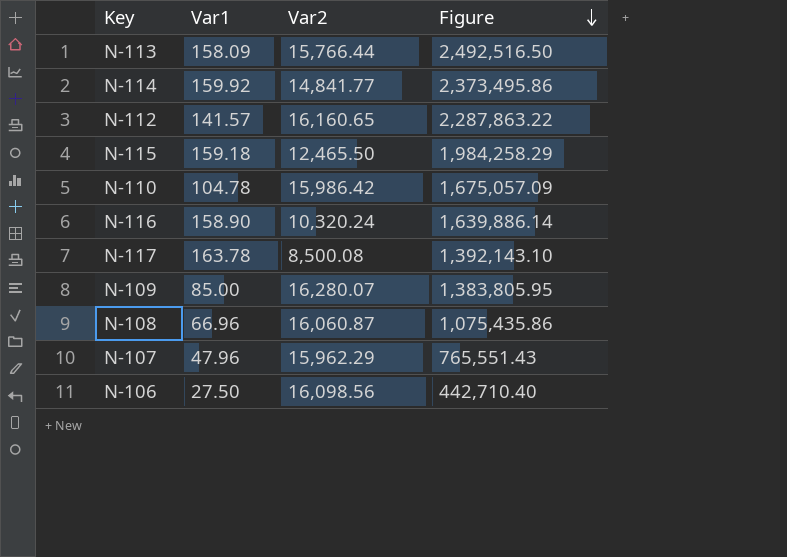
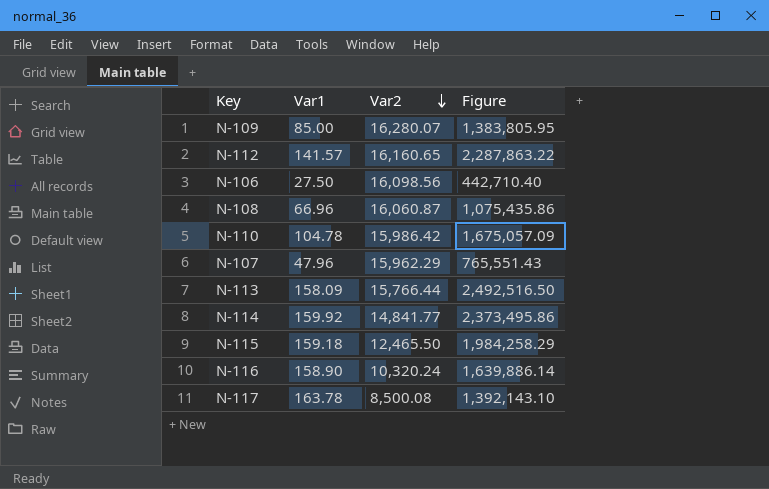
row order: Figure descending -> Var2 descending

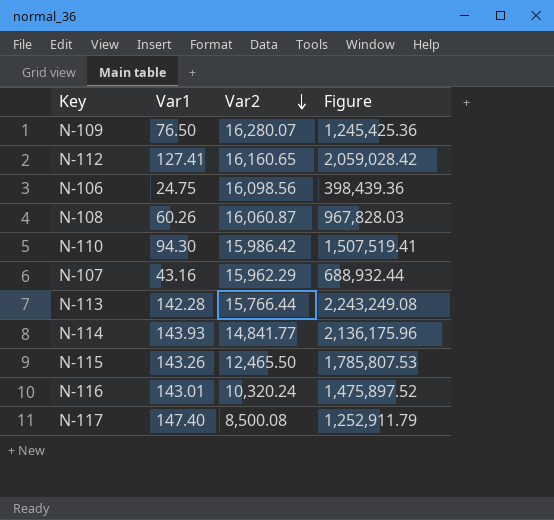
N-109 | Var1: 85.00 -> 76.50
N-109 | Figure: 1,383,805.95 -> 1,245,425.36
N-112 | Var1: 141.57 -> 127.41
N-112 | Figure: 2,287,863.22 -> 2,059,028.42
N-106 | Var1: 27.50 -> 24.75
N-106 | Figure: 442,710.40 -> 398,439.36
N-108 | Var1: 66.96 -> 60.26
N-108 | Figure: 1,075,435.86 -> 967,828.03
N-110 | Var1: 104.78 -> 94.30
N-110 | Figure: 1,675,057.09 -> 1,507,519.41
N-107 | Var1: 47.96 -> 43.16
N-107 | Figure: 765,551.43 -> 688,932.44
N-113 | Var1: 158.09 -> 142.28
N-113 | Figure: 2,492,516.50 -> 2,243,249.08
N-114 | Var1: 159.92 -> 143.93
N-114 | Figure: 2,373,495.86 -> 2,136,175.96
N-115 | Var1: 159.18 -> 143.26
N-115 | Figure: 1,984,258.29 -> 1,785,807.53
N-116 | Var1: 158.90 -> 143.01
N-116 | Figure: 1,639,886.14 -> 1,475,897.52
N-117 | Var1: 163.78 -> 147.40
N-117 | Figure: 1,392,143.10 -> 1,252,911.79

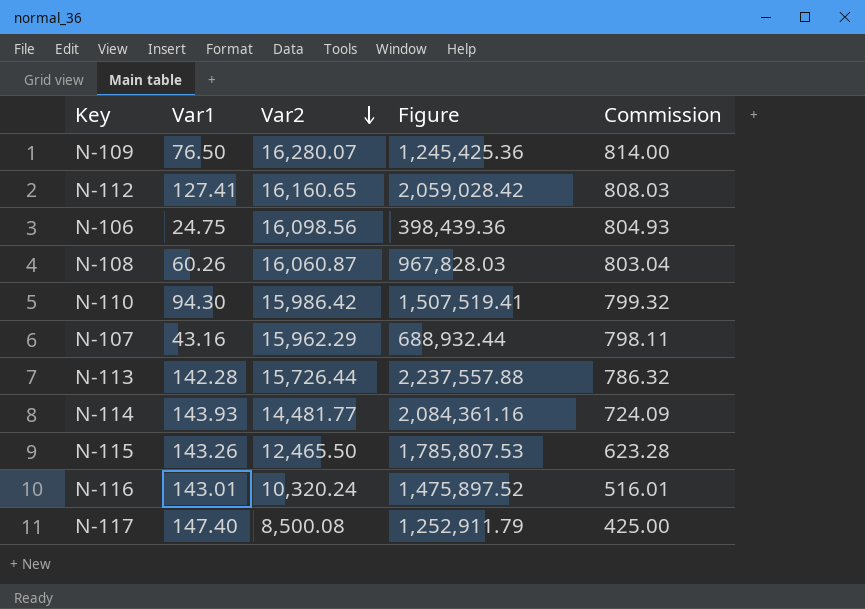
column Commission | formula: none -> [Var2] * 0.05
N-113 | Var2: 15,766.44 -> 15,726.44
N-113 | Figure: 2,243,249.08 -> 2,237,557.88
N-114 | Var2: 14,841.77 -> 14,481.77
N-114 | Figure: 2,136,175.96 -> 2,084,361.16

